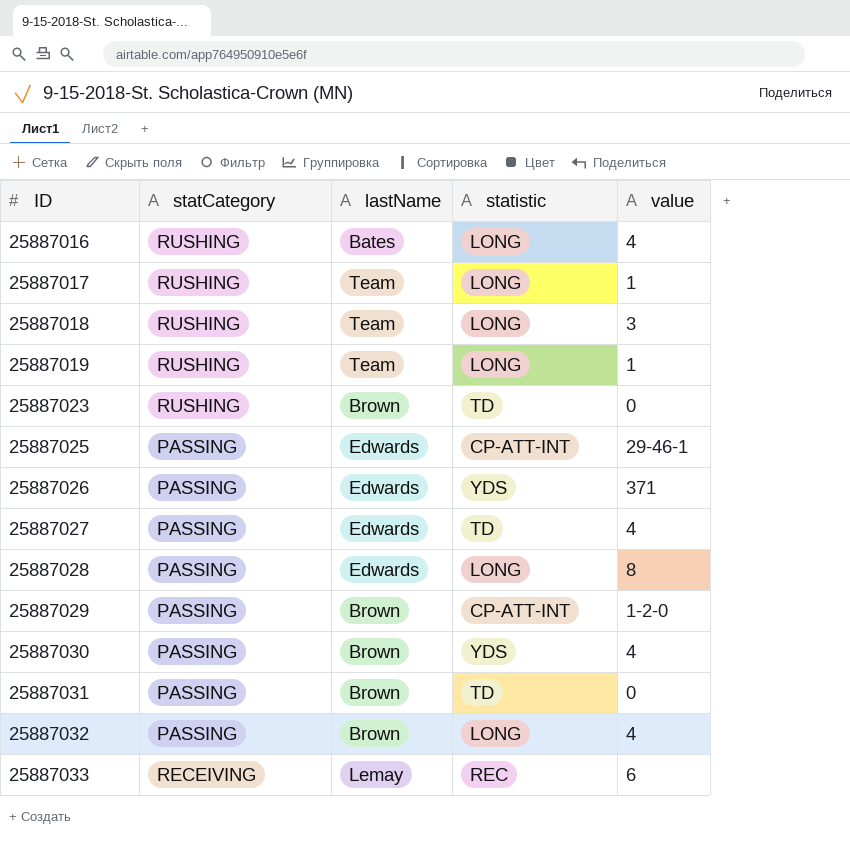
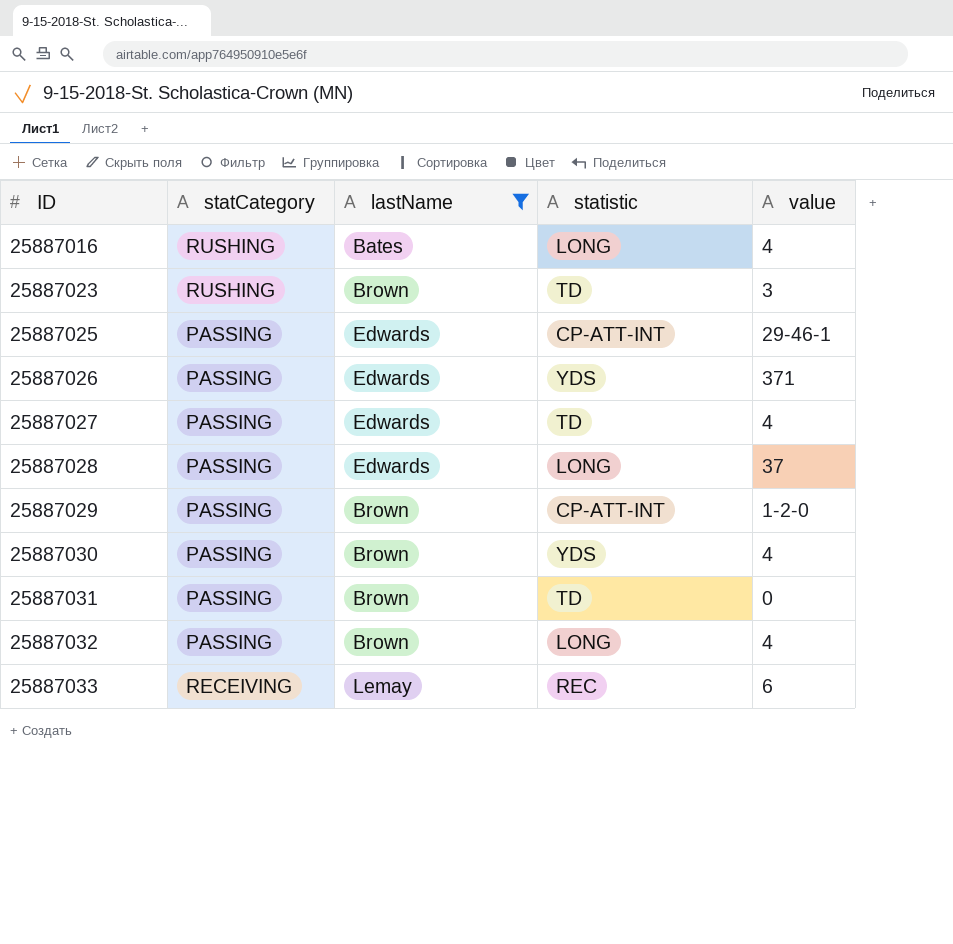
filter: none -> lastName != Team
25887023 | value: 0 -> 3
25887028 | value: 8 -> 37

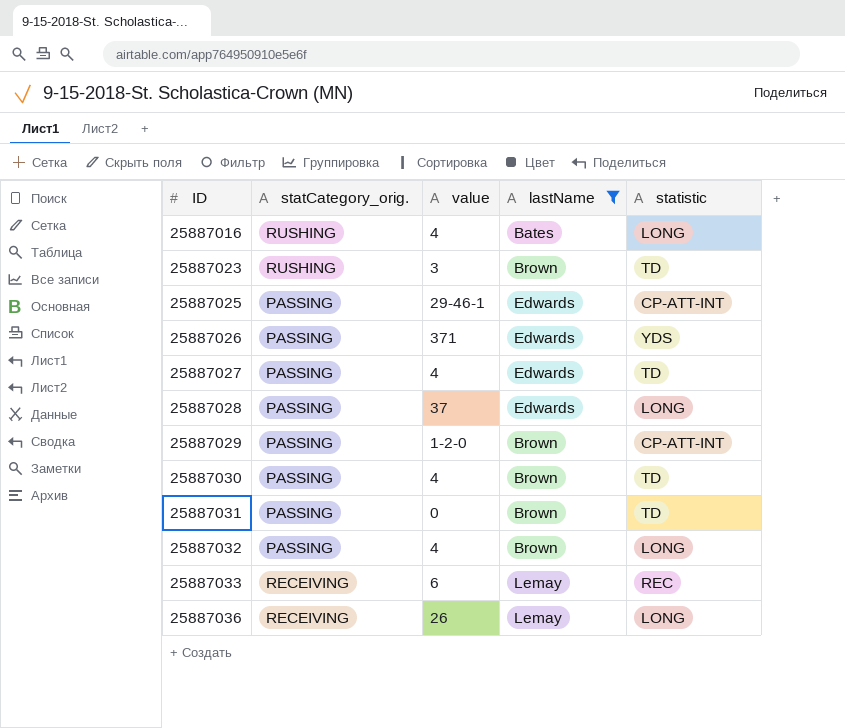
column name: statCategory -> statCategory_orig.
column value | position: 5 -> 3
25887030 | statistic: YDS -> TD
row 25887036: none -> RECEIVING | 26 | Lemay | LONG

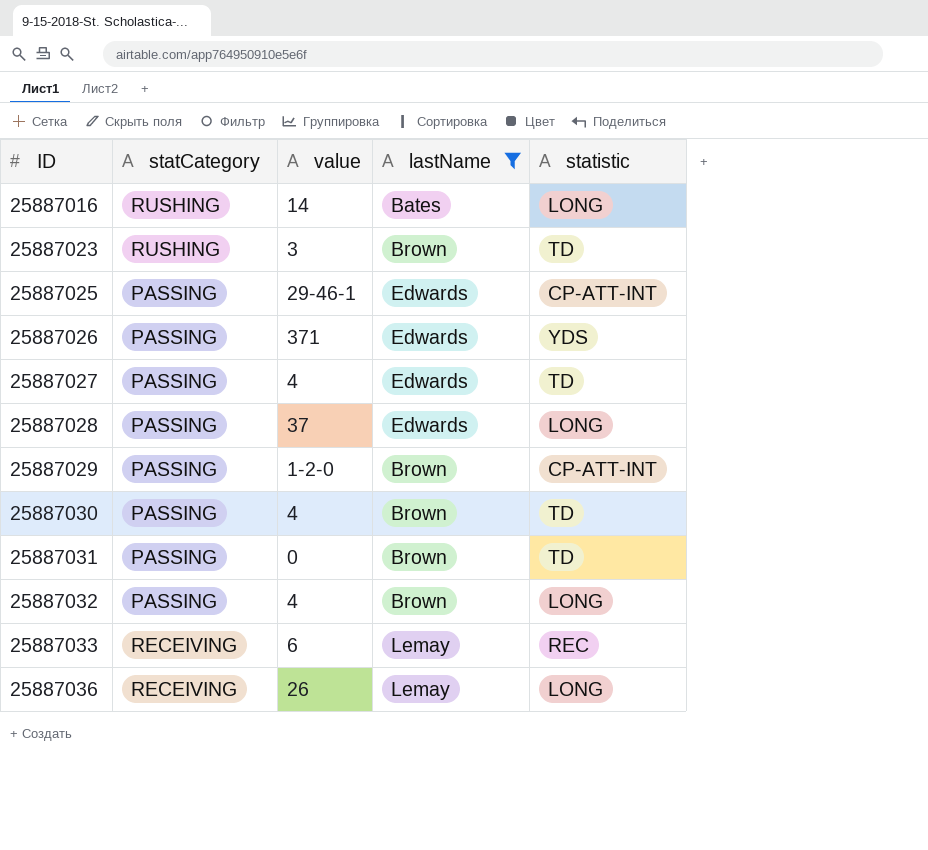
column name: statCategory_orig. -> statCategory
25887016 | value: 4 -> 14

